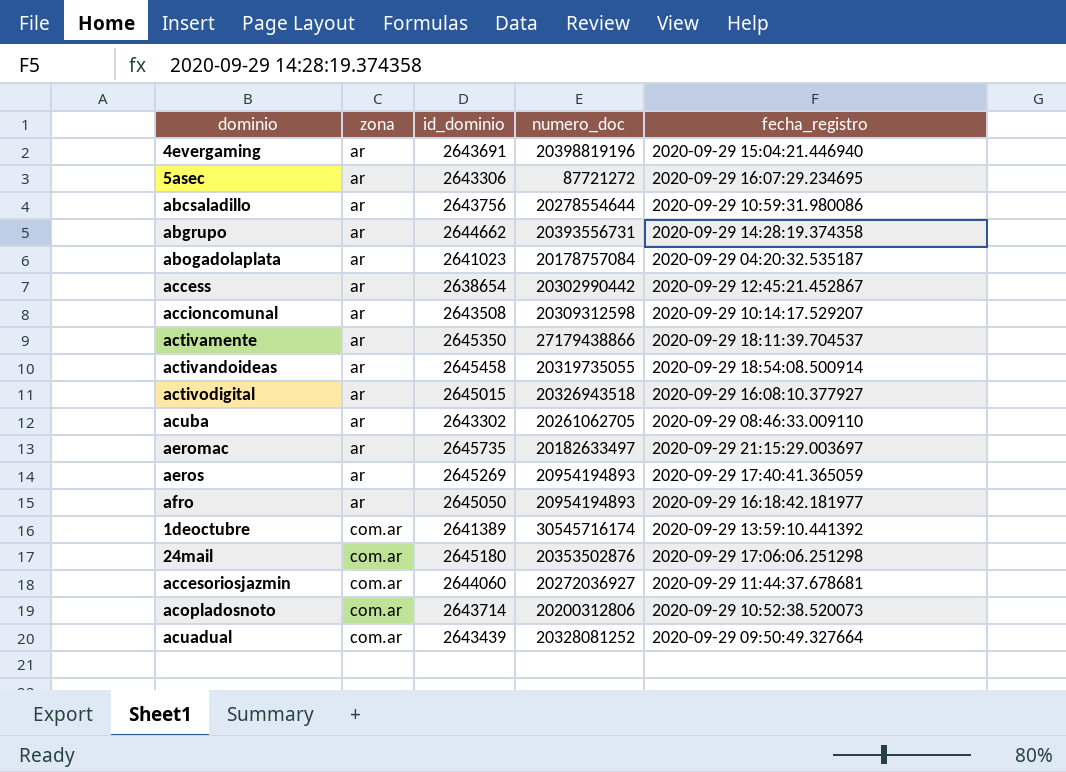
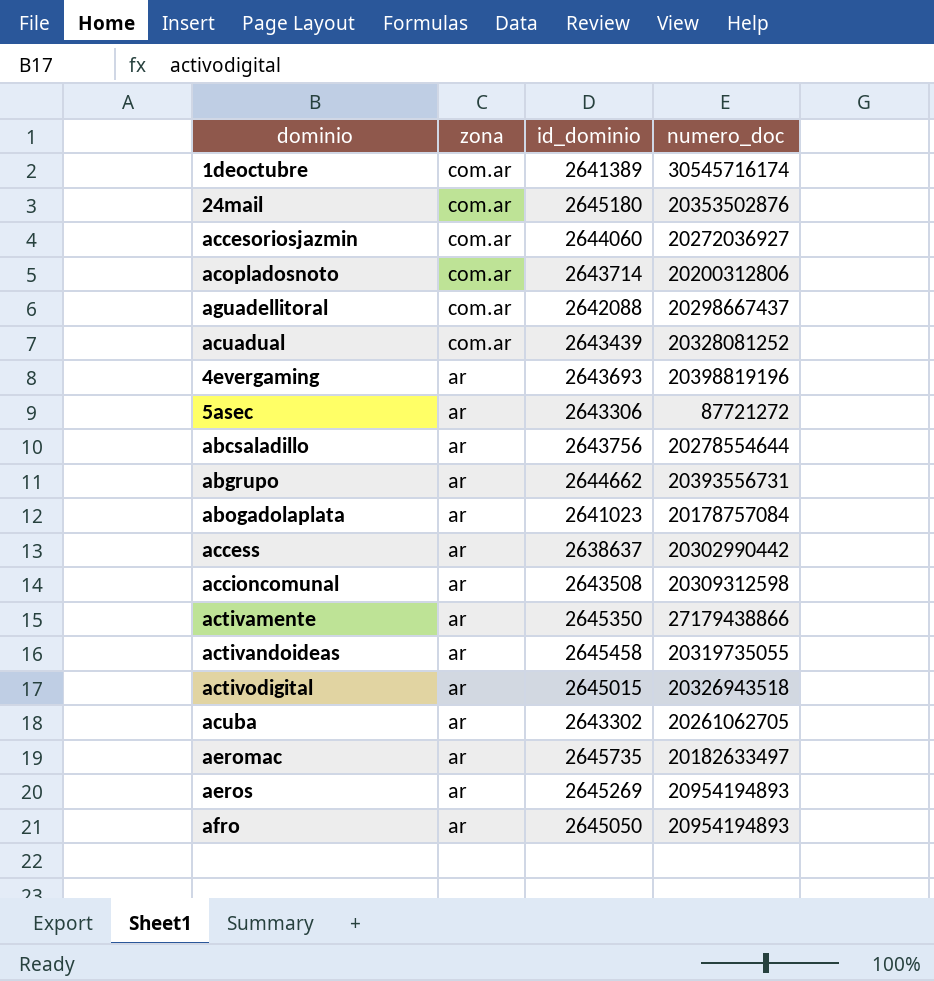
row order: zona ascending -> zona descending
column fecha_registro | position: 5 -> none
row aguadellitoral: none -> com.ar | 2642088 | 20298667437
4evergaming | id_dominio: 2643691 -> 2643693
access | id_dominio: 2638654 -> 2638637

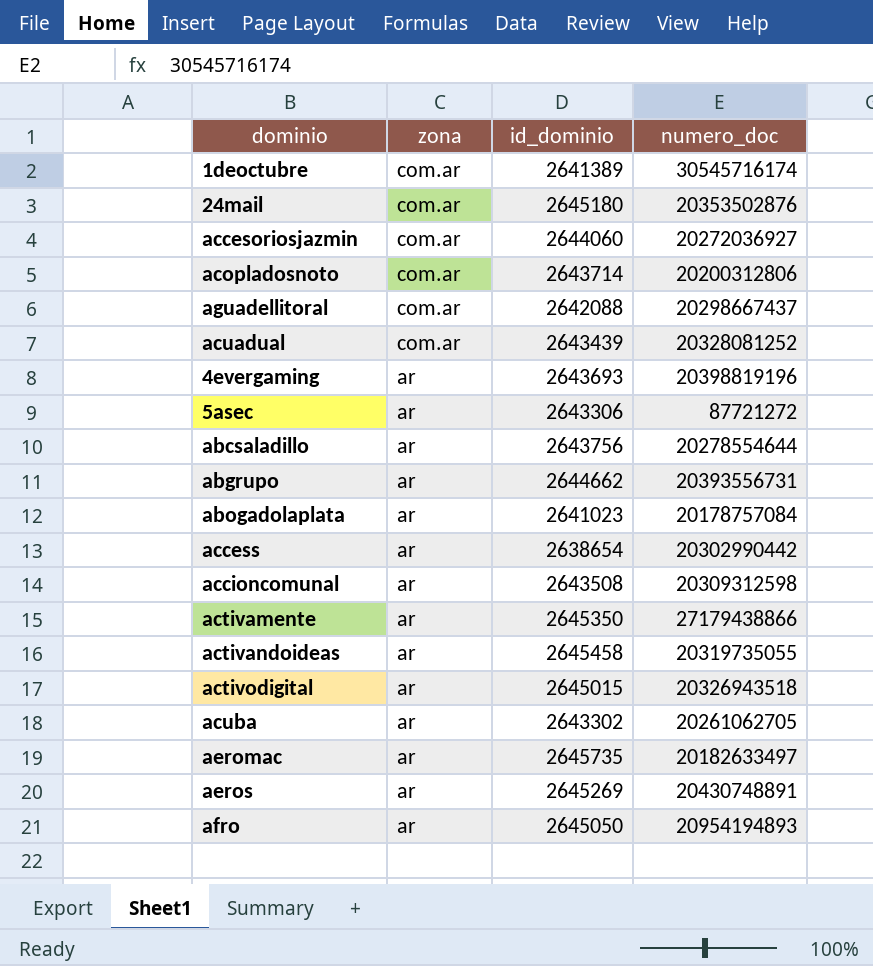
access | id_dominio: 2638637 -> 2638654
aeros | numero_doc: 20954194893 -> 20430748891

